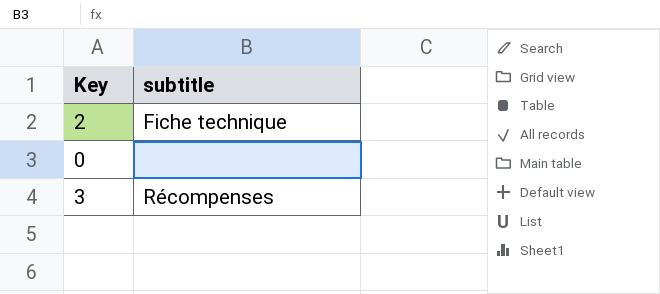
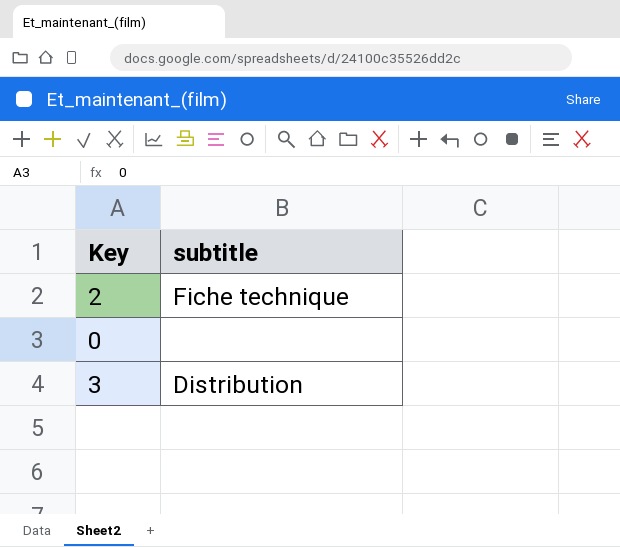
3 | subtitle: Récompenses -> Distribution

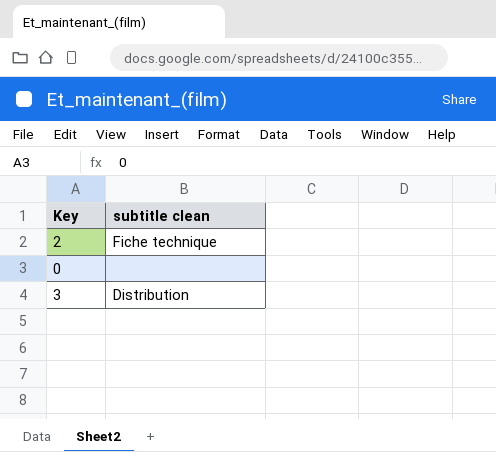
column name: subtitle -> subtitle clean

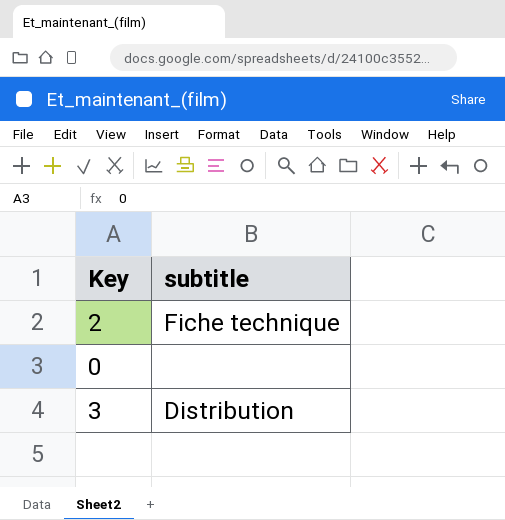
column name: subtitle clean -> subtitle

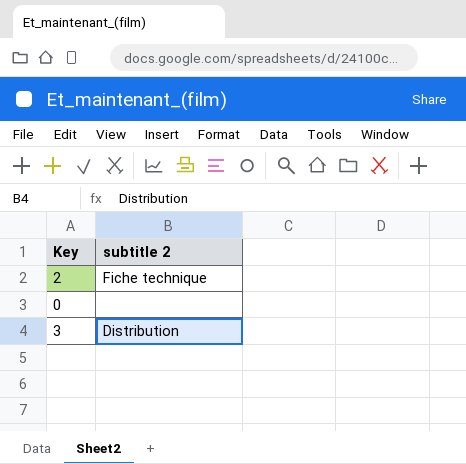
column name: subtitle -> subtitle 2

